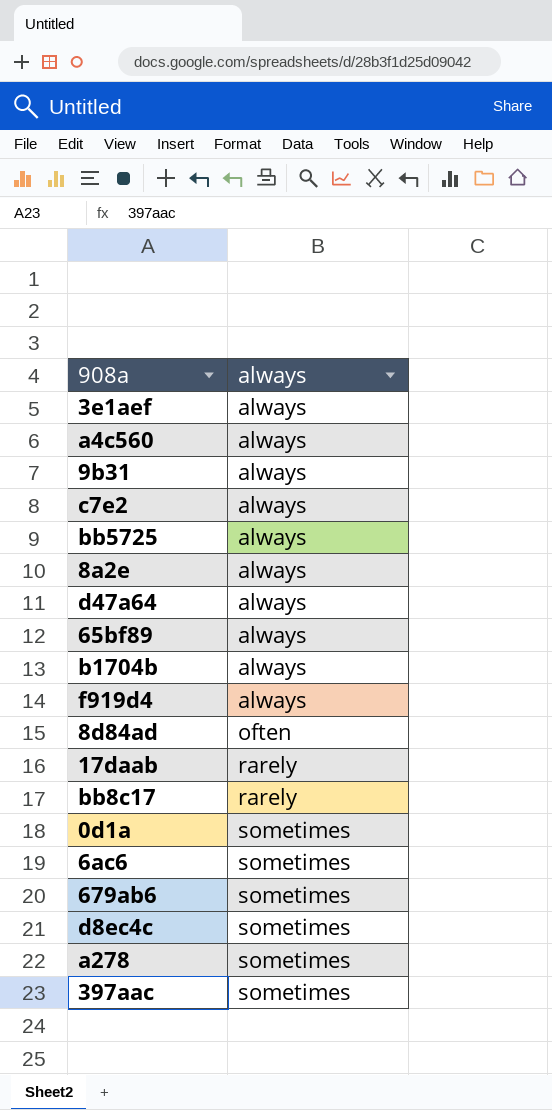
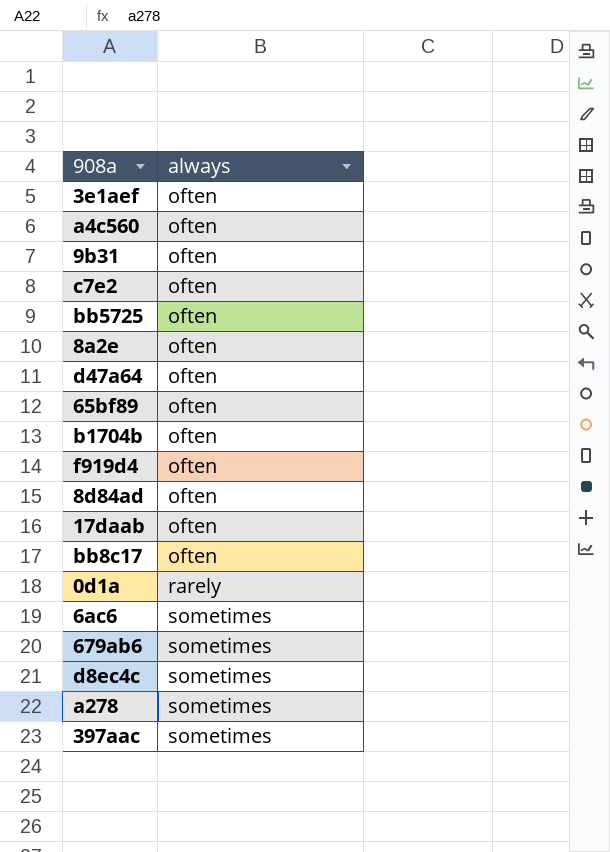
3e1aef | always: always -> often
a4c560 | always: always -> often
9b31 | always: always -> often
c7e2 | always: always -> often
bb5725 | always: always -> often
8a2e | always: always -> often
d47a64 | always: always -> often
65bf89 | always: always -> often
b1704b | always: always -> often
f919d4 | always: always -> often
17daab | always: rarely -> often
bb8c17 | always: rarely -> often
0d1a | always: sometimes -> rarely

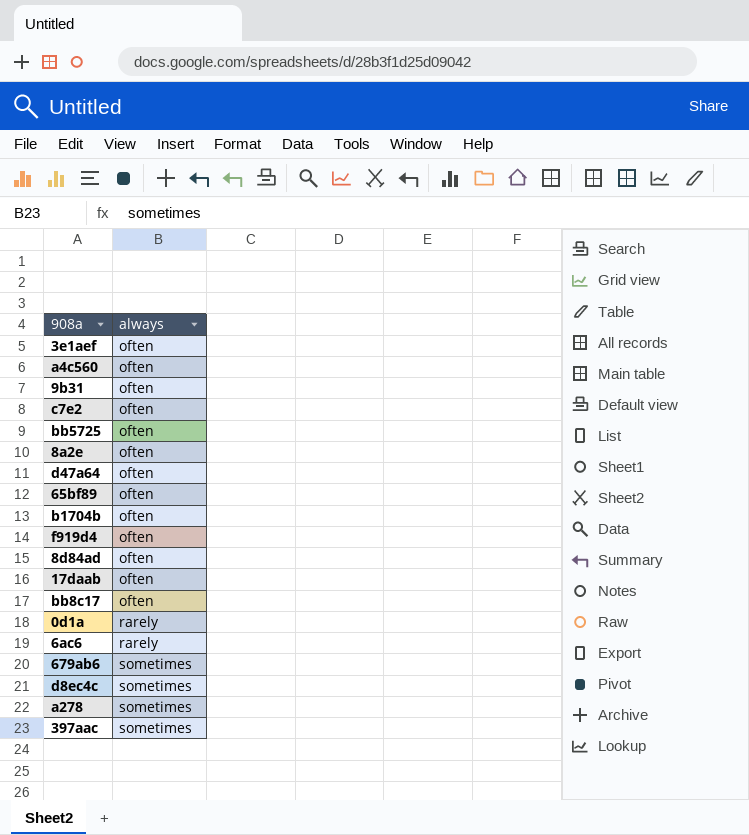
6ac6 | always: sometimes -> rarely

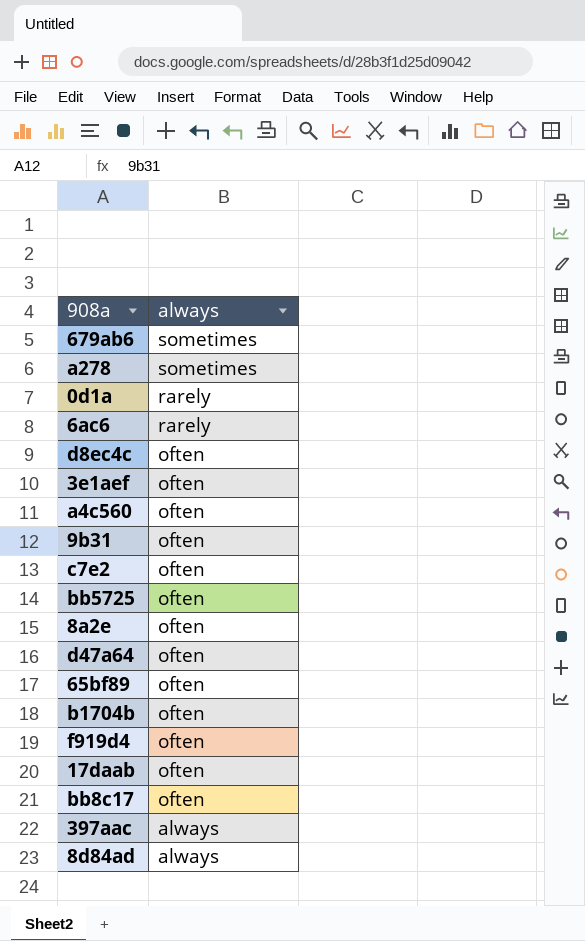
row order: always ascending -> always descending
d8ec4c | always: sometimes -> often
397aac | always: sometimes -> always
8d84ad | always: often -> always

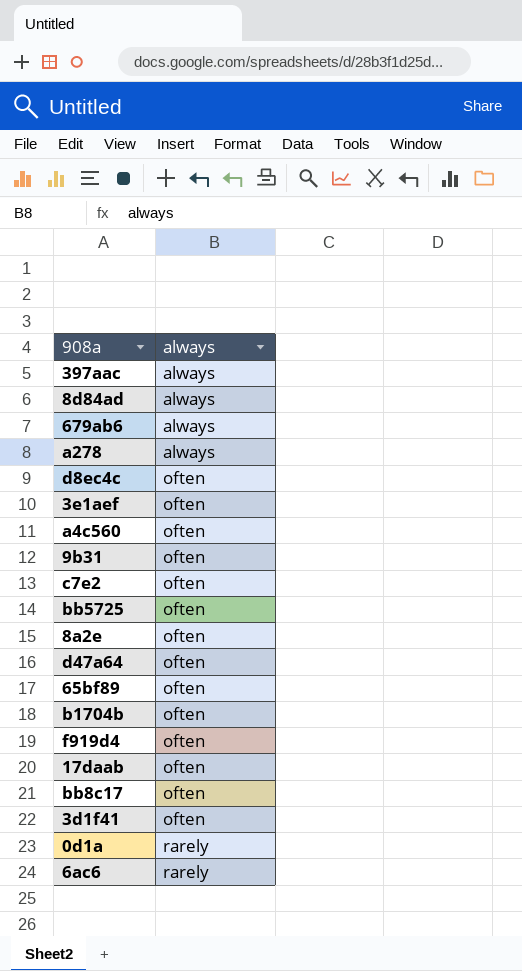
row order: always descending -> always ascending
679ab6 | always: sometimes -> always
a278 | always: sometimes -> always
row 3d1f41: none -> often

